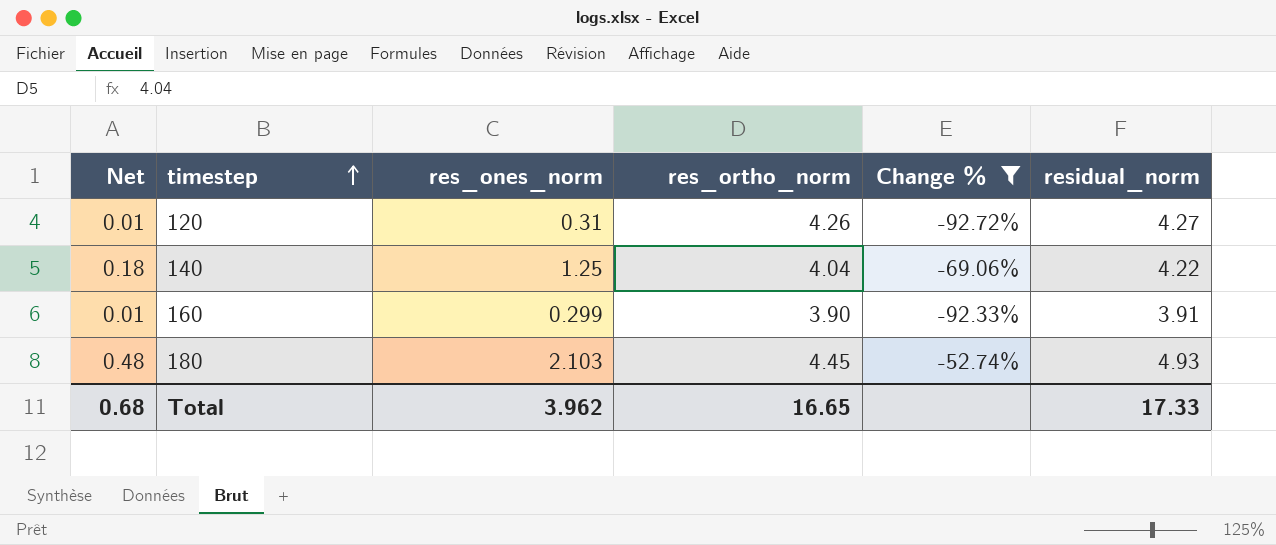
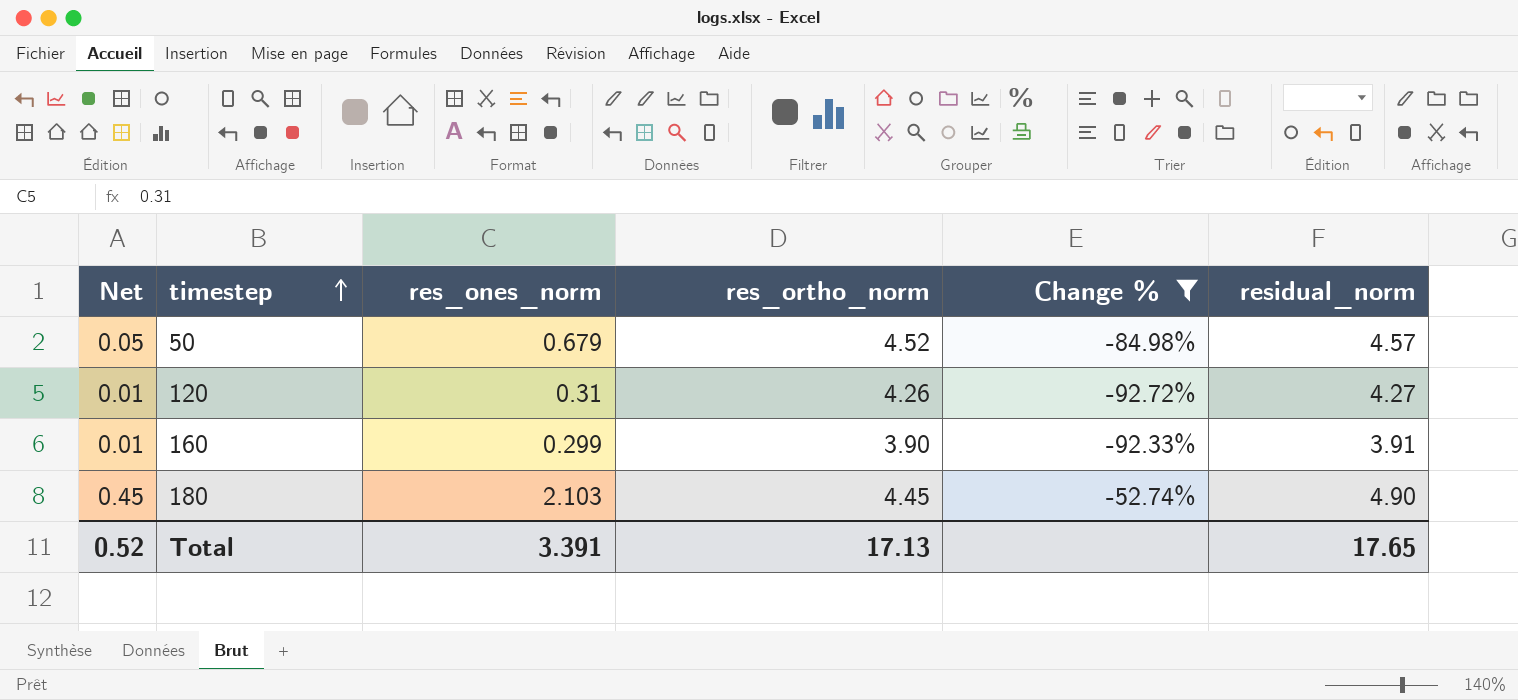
row 140: 0.18 | 1.25 | 4.04 | -69.06% | 4.22 -> none
row 50: none -> 0.05 | 0.679 | 4.52 | -84.98% | 4.57
180 | Net: 0.48 -> 0.45
180 | residual_norm: 4.93 -> 4.90
Total | Net: 0.68 -> 0.52
Total | res_ones_norm: 3.962 -> 3.391
Total | res_ortho_norm: 16.65 -> 17.13
Total | residual_norm: 17.33 -> 17.65

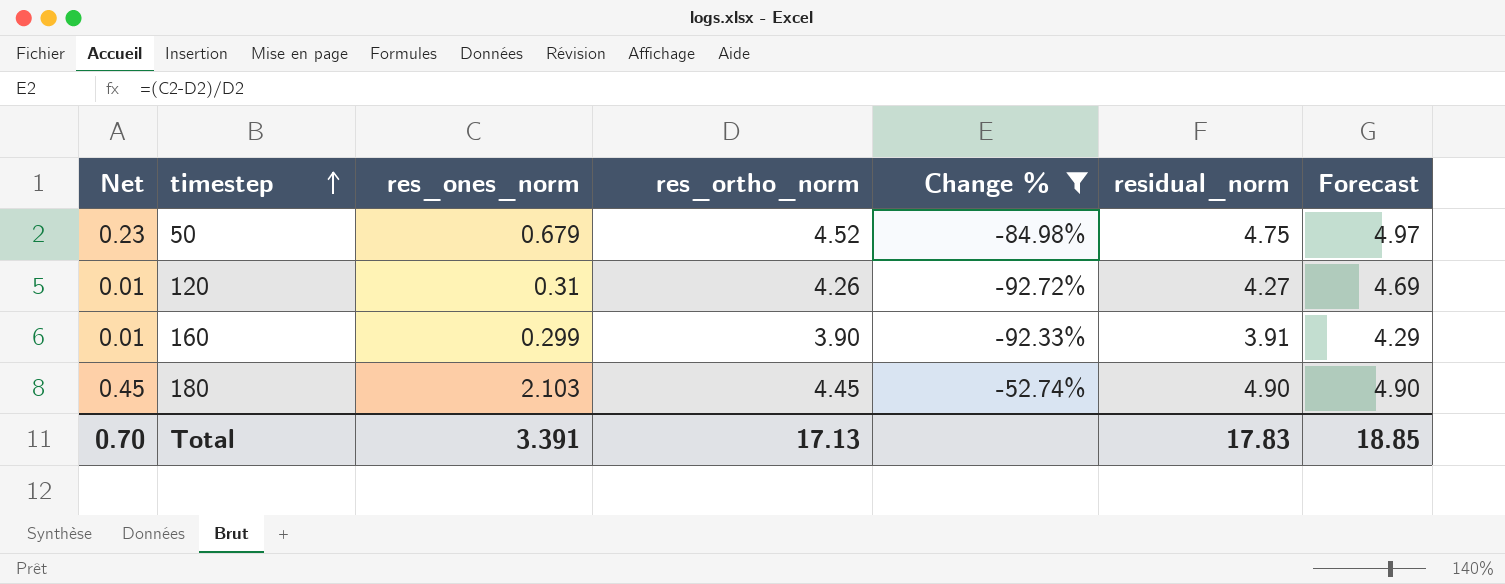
column Forecast | formula: none -> [res_ortho_norm] * 1.1
50 | Net: 0.05 -> 0.23
50 | residual_norm: 4.57 -> 4.75
Total | Net: 0.52 -> 0.70
Total | residual_norm: 17.65 -> 17.83

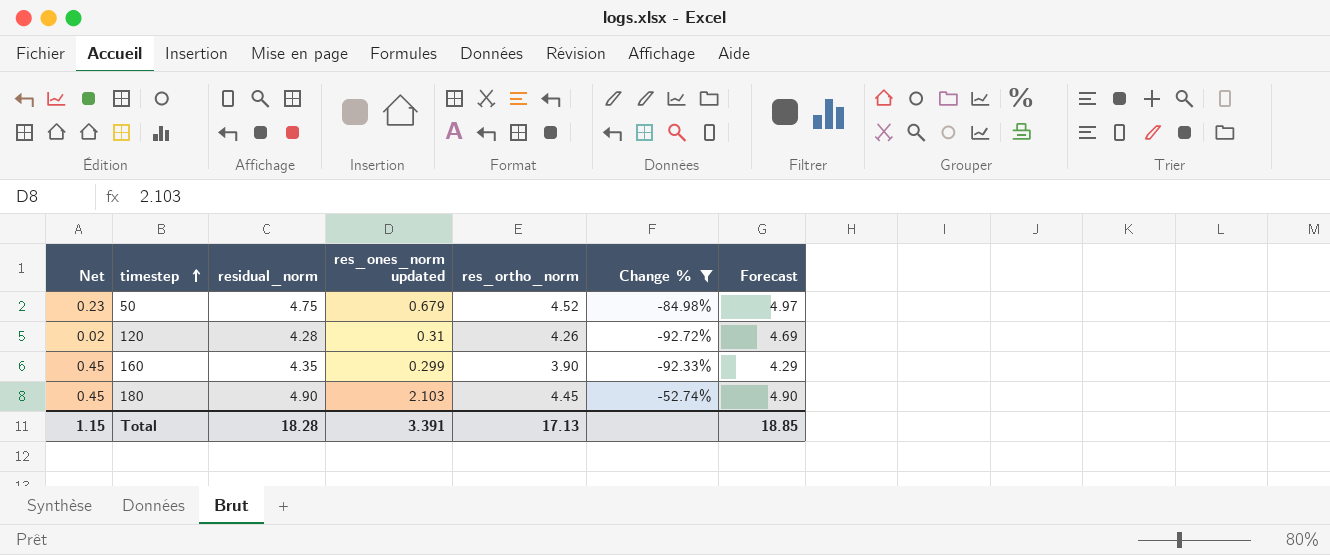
column residual_norm | position: 6 -> 3
column name: res_ones_norm -> res_ones_norm updated
120 | Net: 0.01 -> 0.02
120 | residual_norm: 4.27 -> 4.28
160 | Net: 0.01 -> 0.45
160 | residual_norm: 3.91 -> 4.35
Total | Net: 0.70 -> 1.15
Total | residual_norm: 17.83 -> 18.28

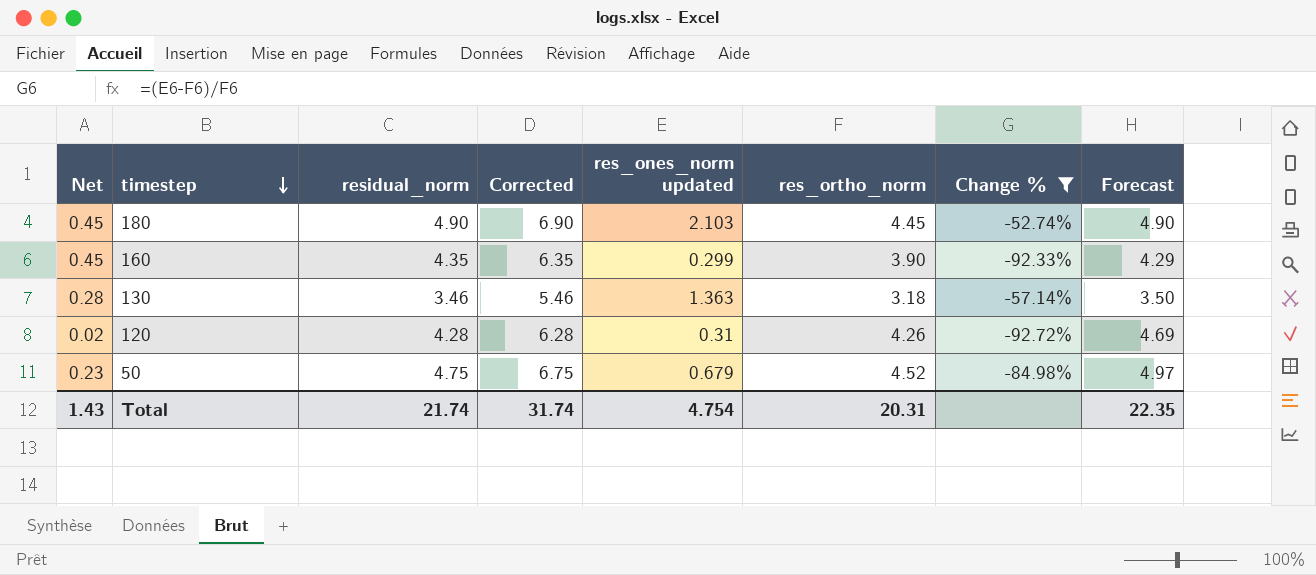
row order: timestep ascending -> timestep descending
column Corrected | formula: none -> [residual_norm] + 2
row 130: none -> 0.28 | 3.46 | 5.46 | 1.363 | 3.18 | -57.14% | 3.50
Total | Net: 1.15 -> 1.43
Total | residual_norm: 18.28 -> 21.74
Total | res_ones_norm updated: 3.391 -> 4.754
Total | res_ortho_norm: 17.13 -> 20.31
Total | Forecast: 18.85 -> 22.35

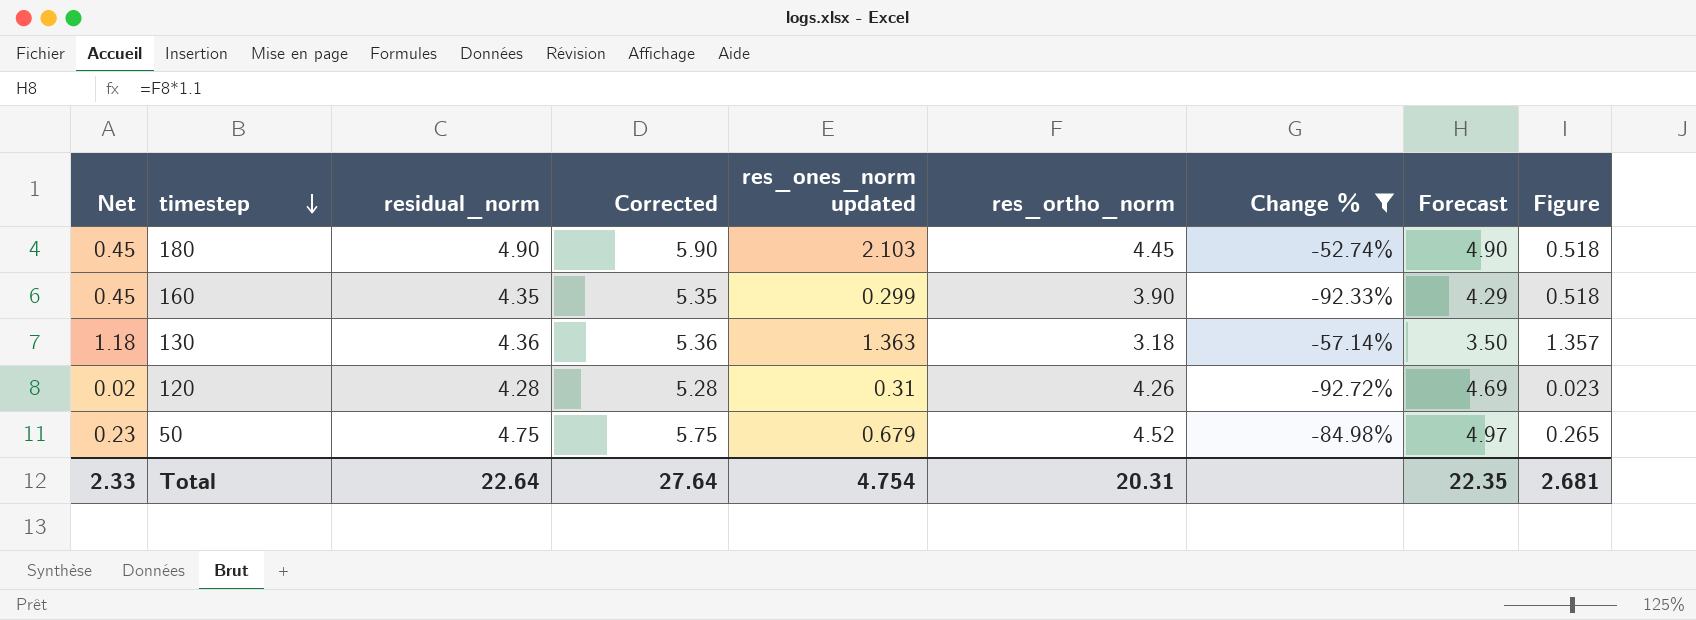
column Corrected | formula: [residual_norm] + 2 -> [residual_norm] + 1
column Figure | formula: none -> [Net] * 1.15
130 | Net: 0.28 -> 1.18
130 | residual_norm: 3.46 -> 4.36
Total | Net: 1.43 -> 2.33
Total | residual_norm: 21.74 -> 22.64
Total | Corrected: 31.74 -> 27.64

